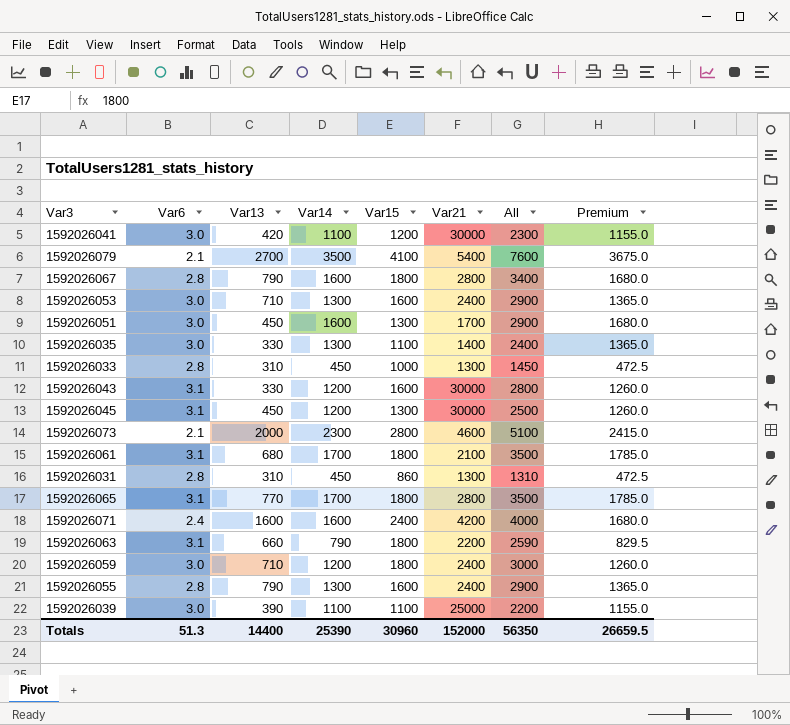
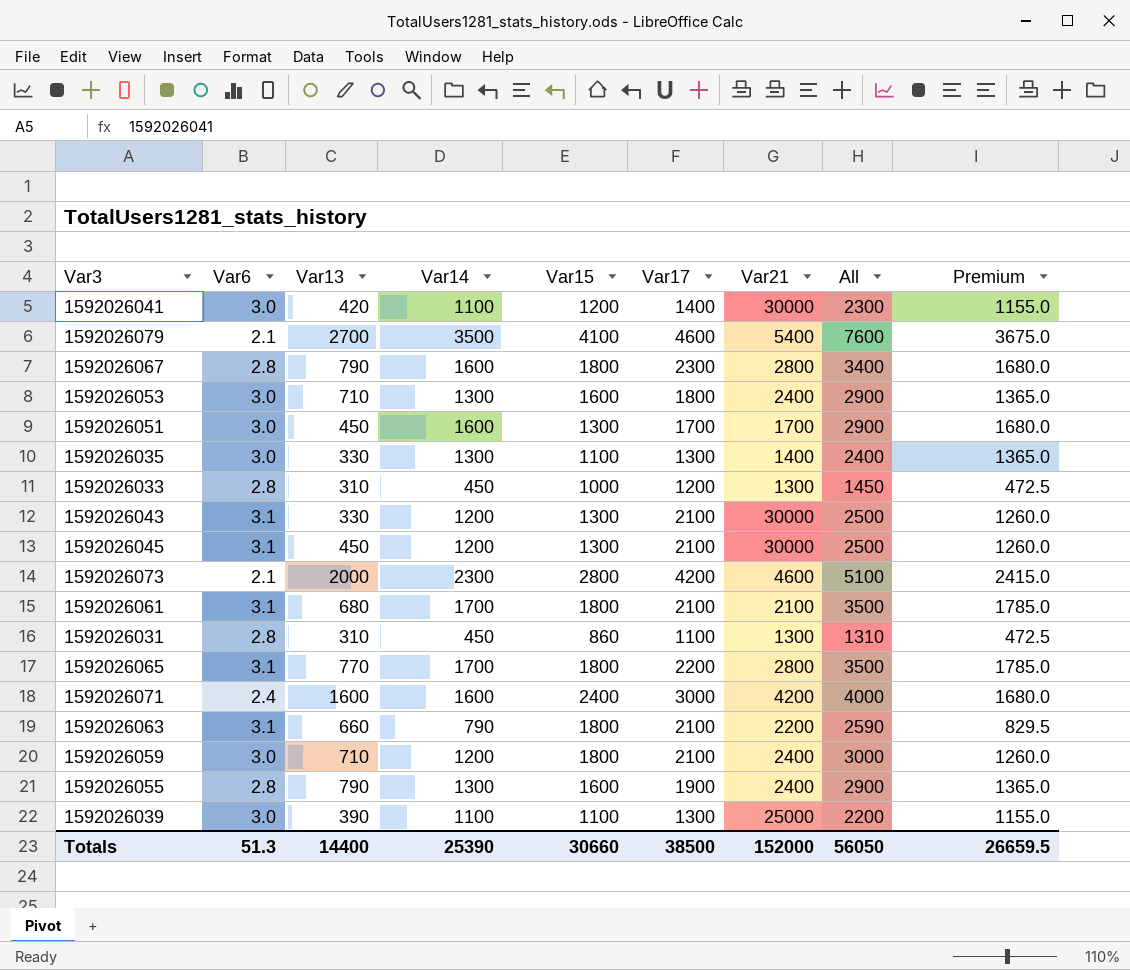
column Var17 | position: none -> 6
1592026043 | Var15: 1600 -> 1300
1592026043 | All: 2800 -> 2500
Totals | Var15: 30960 -> 30660
Totals | All: 56350 -> 56050

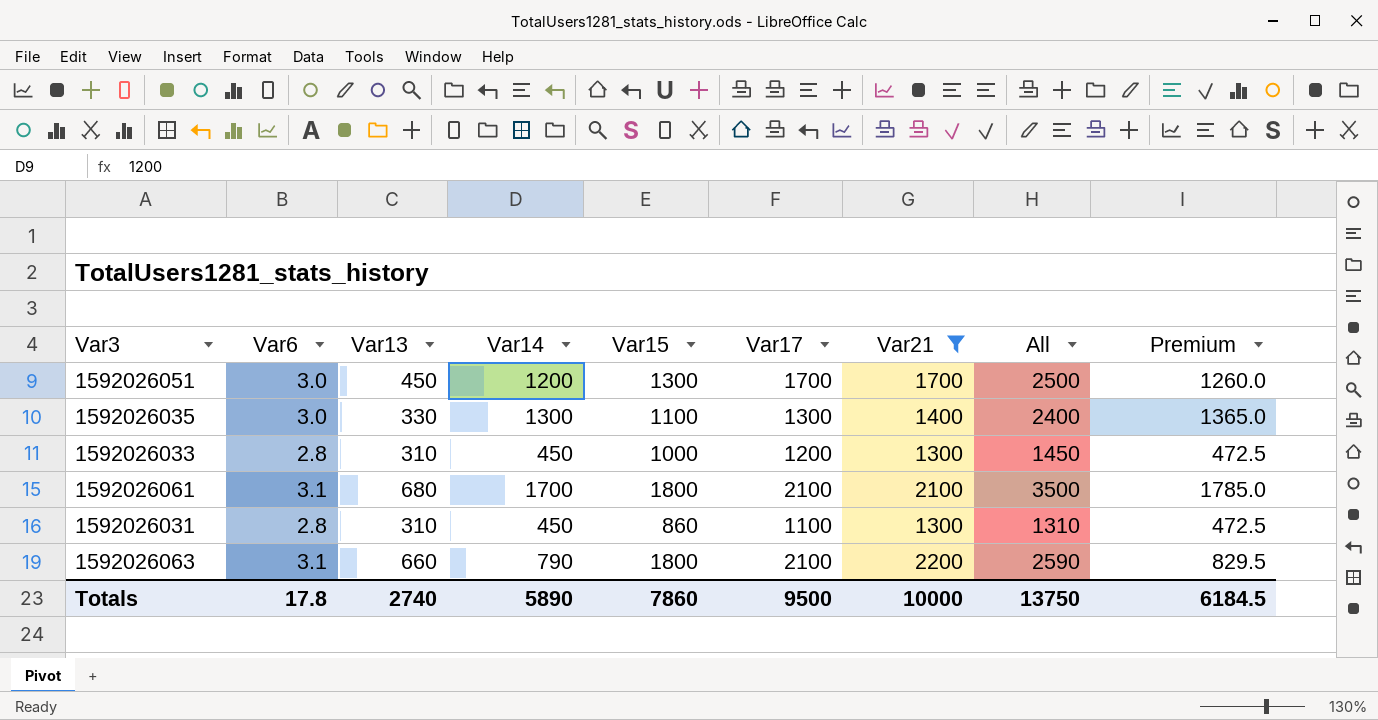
filter: none -> Var21 <= 2200
1592026051 | Var14: 1600 -> 1200
1592026051 | All: 2900 -> 2500
1592026051 | Premium: 1680.0 -> 1260.0
Totals | Var6: 51.3 -> 17.8
Totals | Var13: 14400 -> 2740
Totals | Var14: 25390 -> 5890
Totals | Var15: 30660 -> 7860
Totals | Var17: 38500 -> 9500
Totals | Var21: 152000 -> 10000
Totals | All: 56050 -> 13750
Totals | Premium: 26659.5 -> 6184.5

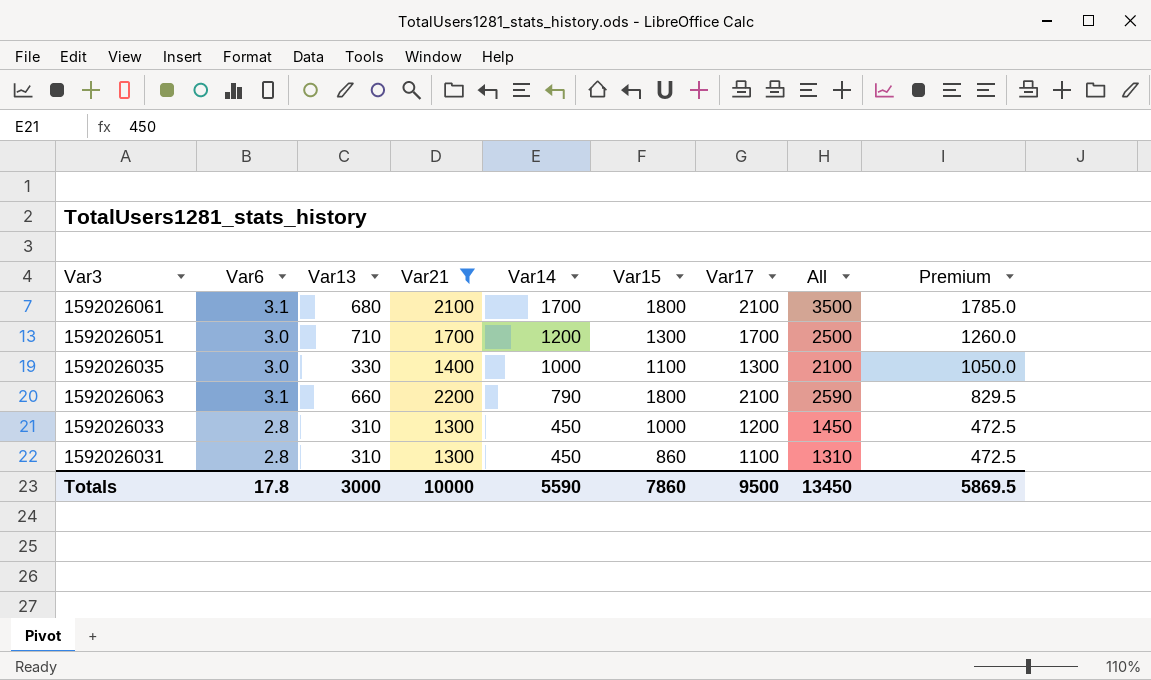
row order: none -> Var14 descending
column Var21 | position: 7 -> 4
1592026051 | Var13: 450 -> 710
1592026035 | Var14: 1300 -> 1000
1592026035 | All: 2400 -> 2100
1592026035 | Premium: 1365.0 -> 1050.0
Totals | Var13: 2740 -> 3000
Totals | Var14: 5890 -> 5590
Totals | All: 13750 -> 13450
Totals | Premium: 6184.5 -> 5869.5

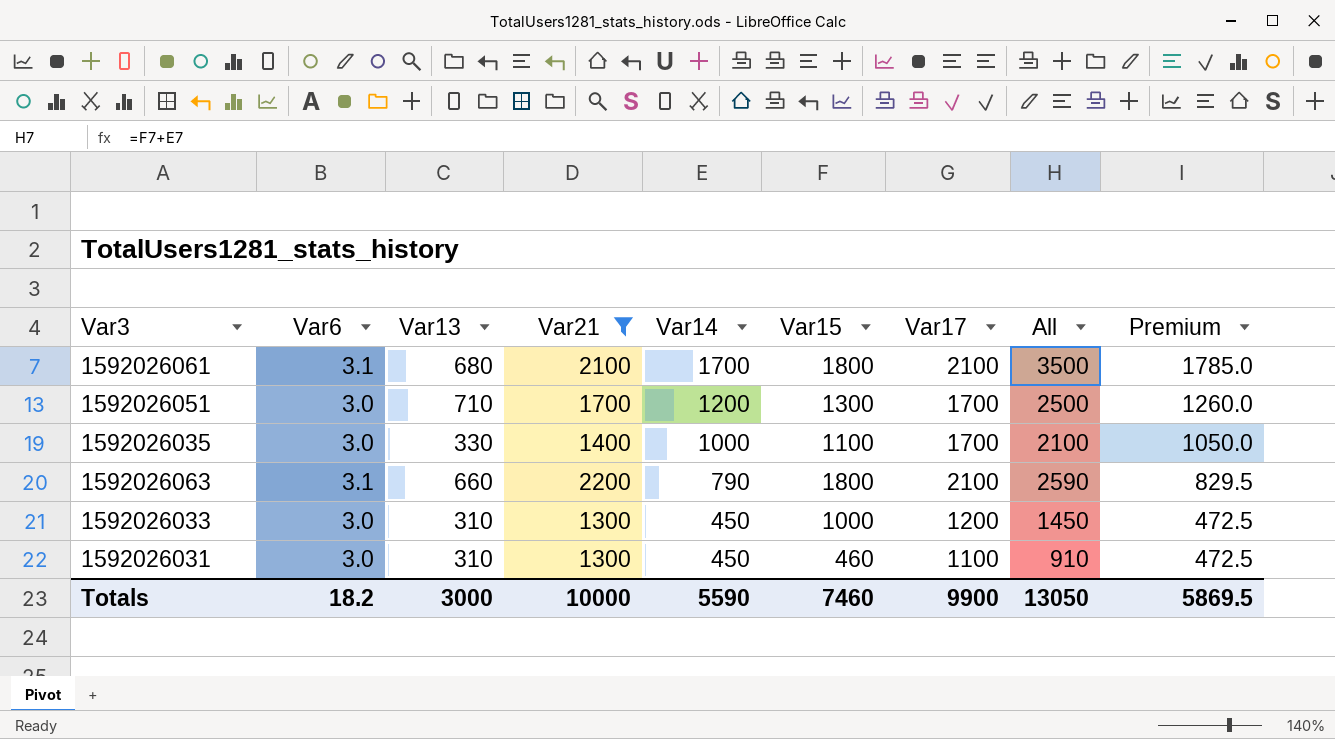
1592026035 | Var17: 1300 -> 1700
1592026033 | Var6: 2.8 -> 3.0
1592026031 | Var6: 2.8 -> 3.0
1592026031 | Var15: 860 -> 460
1592026031 | All: 1310 -> 910
Totals | Var6: 17.8 -> 18.2
Totals | Var15: 7860 -> 7460
Totals | Var17: 9500 -> 9900
Totals | All: 13450 -> 13050

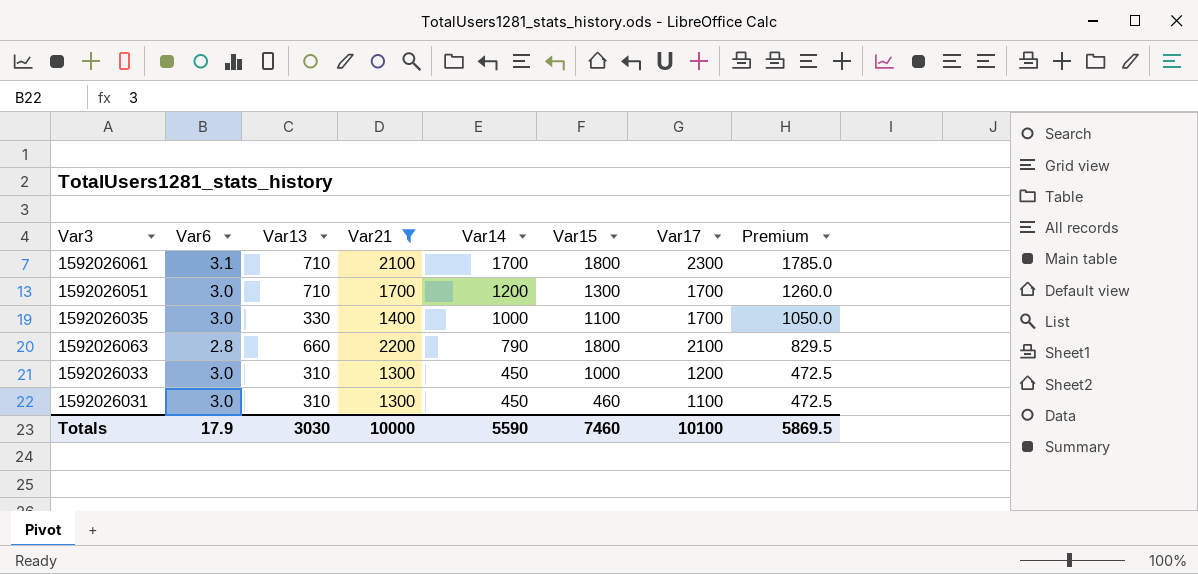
column All | formula: [Var14] + [Var15] -> none
1592026061 | Var13: 680 -> 710
1592026061 | Var17: 2100 -> 2300
1592026063 | Var6: 3.1 -> 2.8
Totals | Var6: 18.2 -> 17.9
Totals | Var13: 3000 -> 3030
Totals | Var17: 9900 -> 10100

